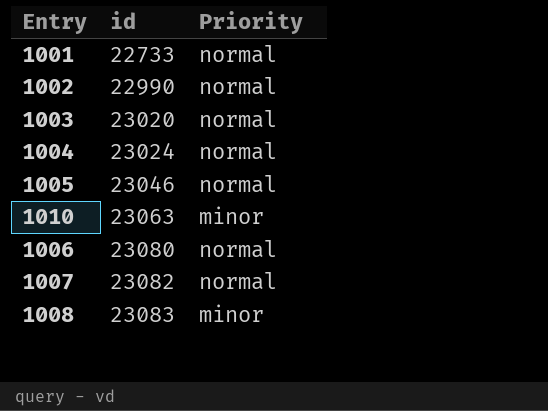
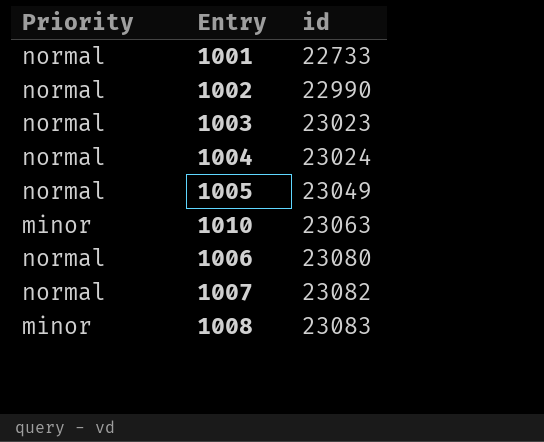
column Priority | position: 3 -> 1
1003 | id: 23020 -> 23023
1005 | id: 23046 -> 23049

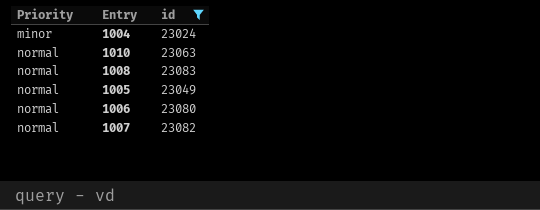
filter: none -> id >= 23024
row order: id ascending -> Priority ascending
1004 | Priority: normal -> minor
1010 | Priority: minor -> normal
1008 | Priority: minor -> normal

